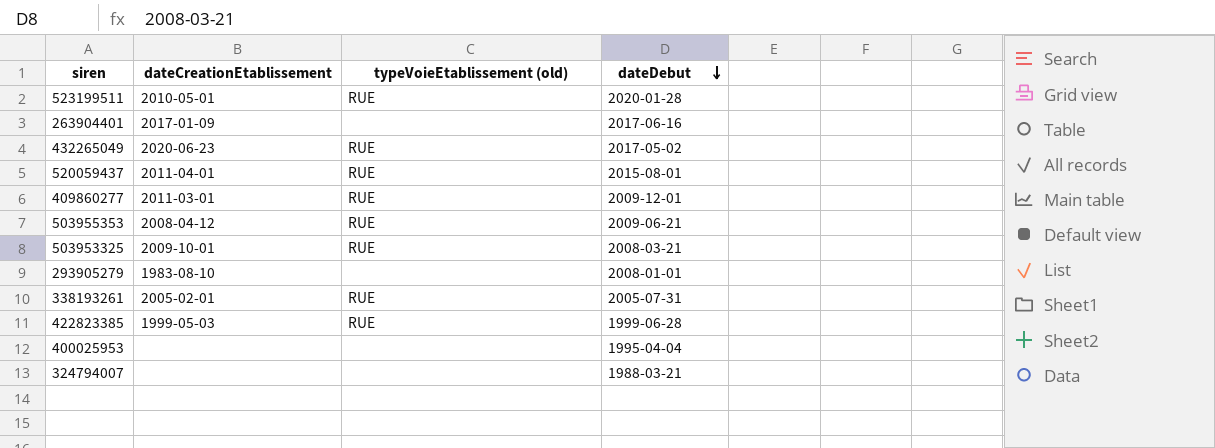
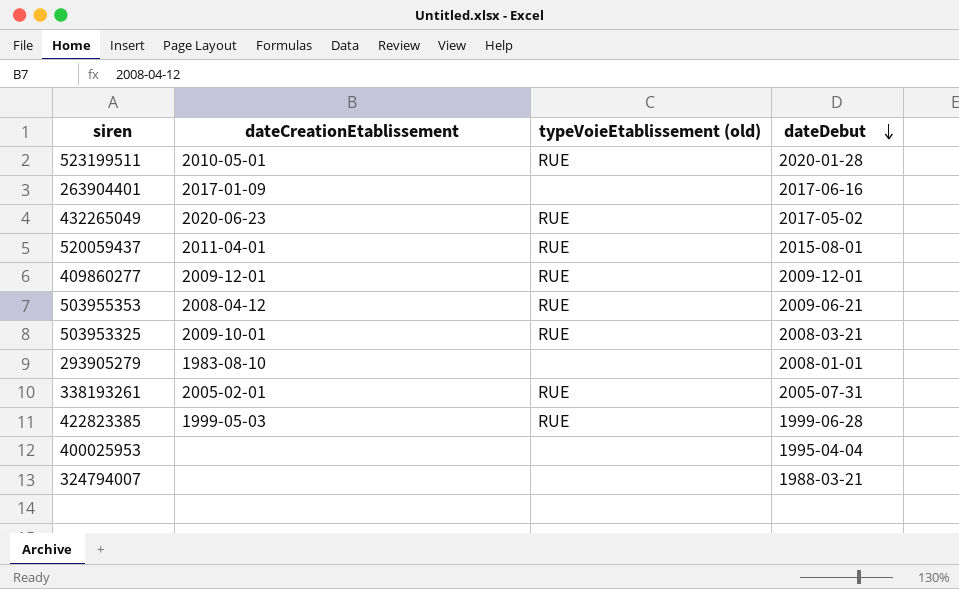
409860277 | dateCreationEtablissement: 2011-03-01 -> 2009-12-01

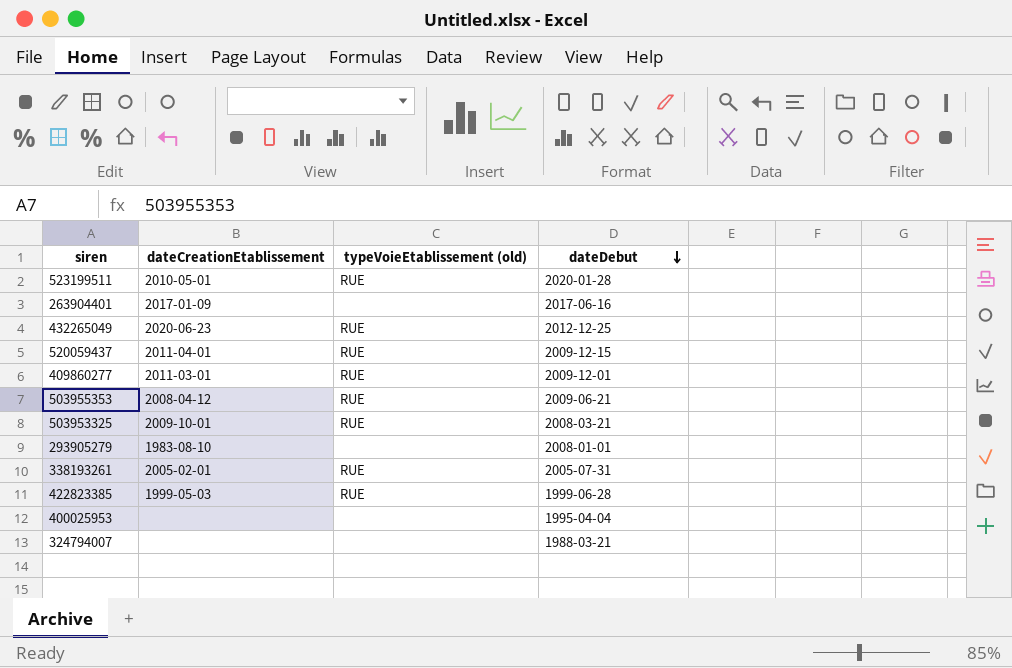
432265049 | dateDebut: 2017-05-02 -> 2012-12-25
520059437 | dateDebut: 2015-08-01 -> 2009-12-15
409860277 | dateCreationEtablissement: 2009-12-01 -> 2011-03-01

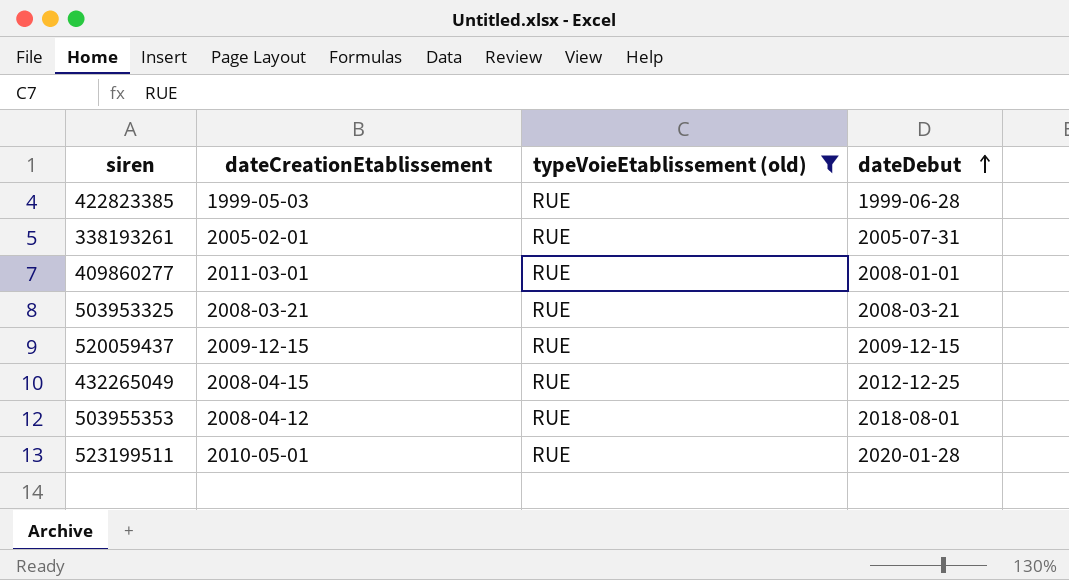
filter: none -> typeVoieEtablissement (old) = RUE
row order: dateDebut descending -> dateDebut ascending
409860277 | dateDebut: 2009-12-01 -> 2008-01-01
503953325 | dateCreationEtablissement: 2009-10-01 -> 2008-03-21
520059437 | dateCreationEtablissement: 2011-04-01 -> 2009-12-15
432265049 | dateCreationEtablissement: 2020-06-23 -> 2008-04-15
503955353 | dateDebut: 2009-06-21 -> 2018-08-01

